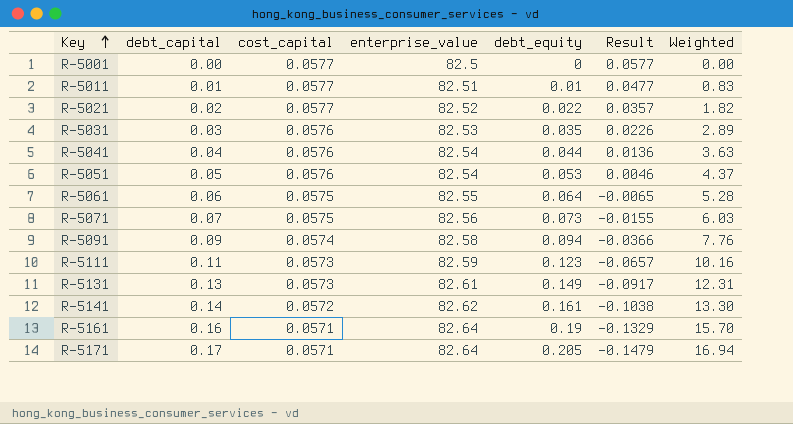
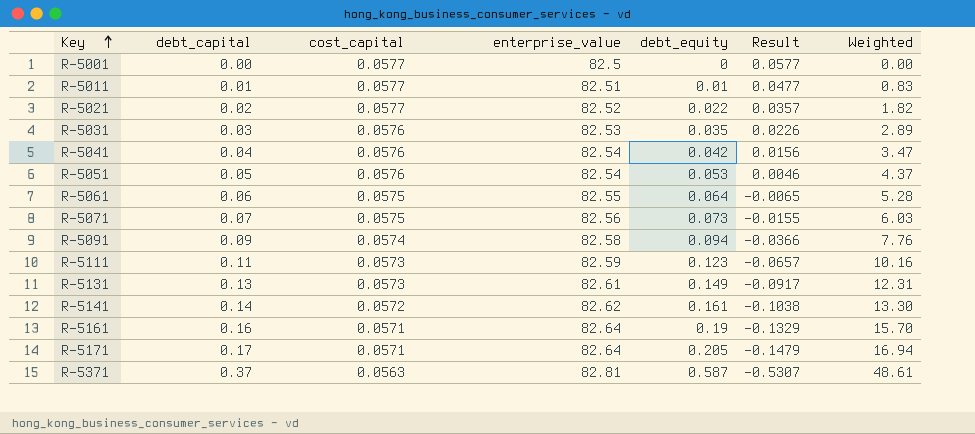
R-5041 | debt_equity: 0.044 -> 0.042
R-5041 | Result: 0.0136 -> 0.0156
R-5041 | Weighted: 3.63 -> 3.47
row R-5371: none -> 0.37 | 0.0563 | 82.81 | 0.587 | -0.5307 | 48.61

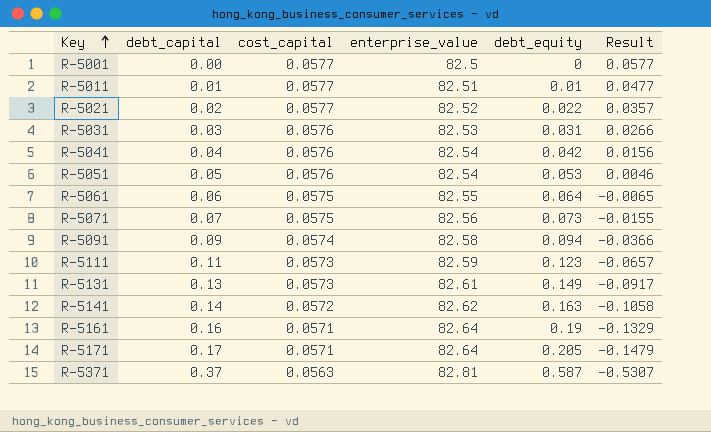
column Weighted | formula: [enterprise_value] * [debt_equity] -> none
R-5031 | debt_equity: 0.035 -> 0.031
R-5031 | Result: 0.0226 -> 0.0266
R-5141 | debt_equity: 0.161 -> 0.163
R-5141 | Result: -0.1038 -> -0.1058

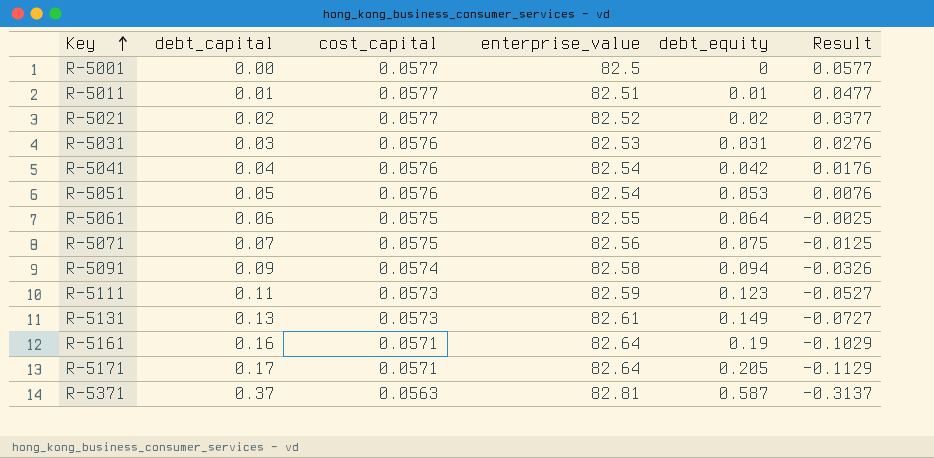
column Result | formula: [cost_capital] - [debt_equity] -> [cost_capital] - [debt_capital]
row R-5141: 0.14 | 0.0572 | 82.62 | 0.163 | -0.1058 -> none
R-5021 | debt_equity: 0.022 -> 0.02
R-5071 | debt_equity: 0.073 -> 0.075

